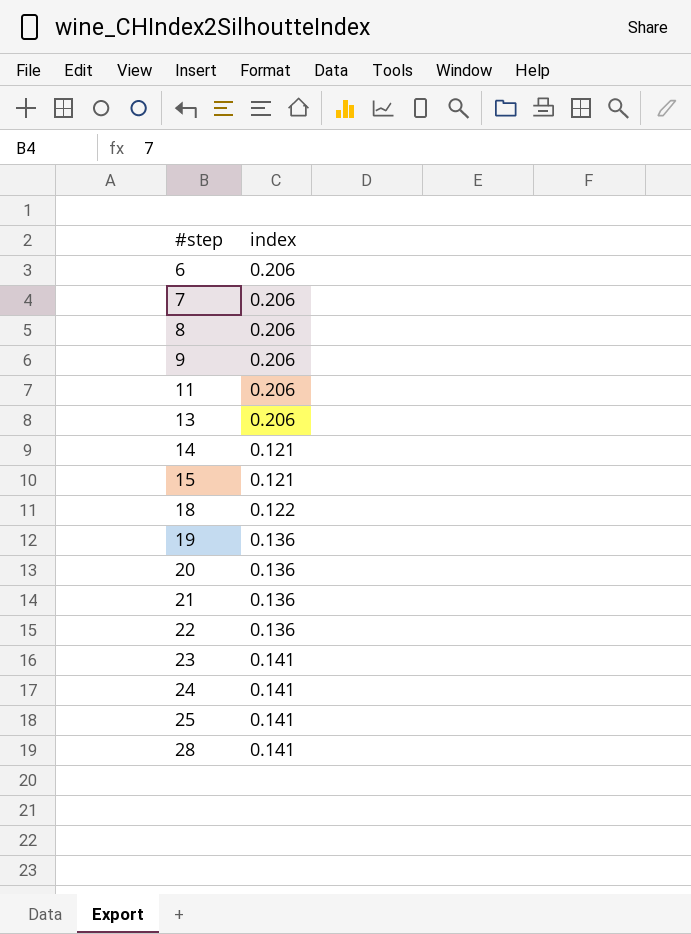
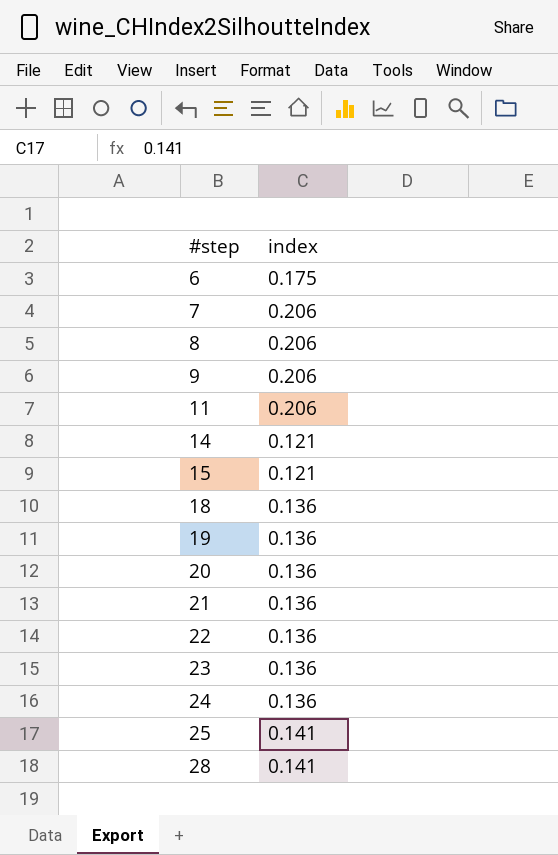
row 13: 0.206 -> none
6 | index: 0.206 -> 0.175
18 | index: 0.122 -> 0.136
23 | index: 0.141 -> 0.136
24 | index: 0.141 -> 0.136

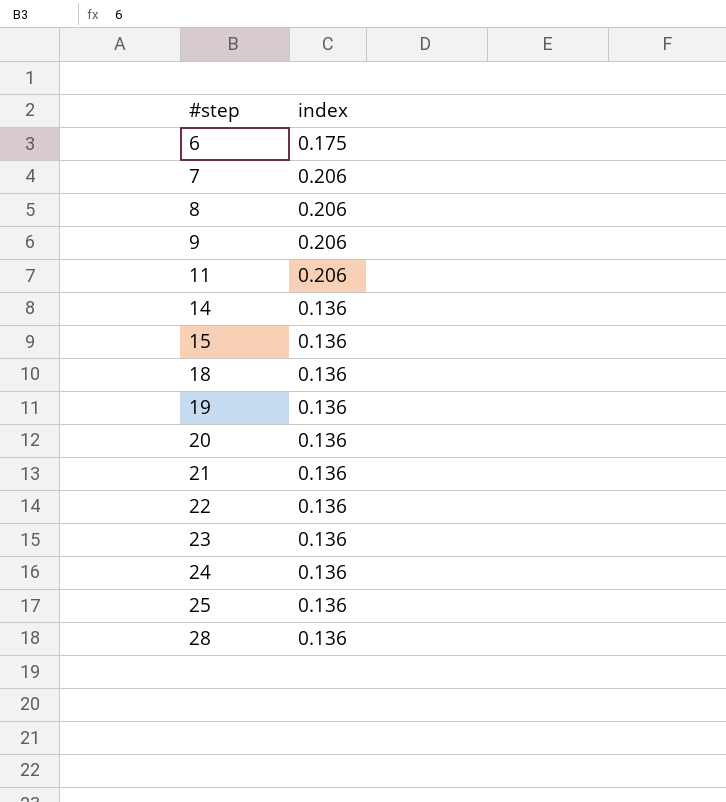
14 | index: 0.121 -> 0.136
15 | index: 0.121 -> 0.136
25 | index: 0.141 -> 0.136
28 | index: 0.141 -> 0.136

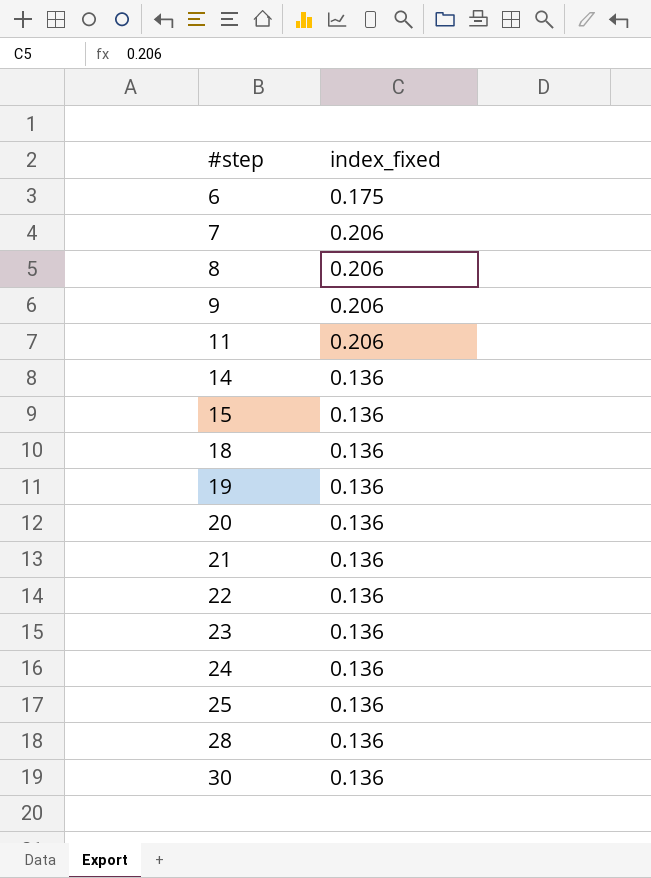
column name: index -> index_fixed
row 30: none -> 0.136

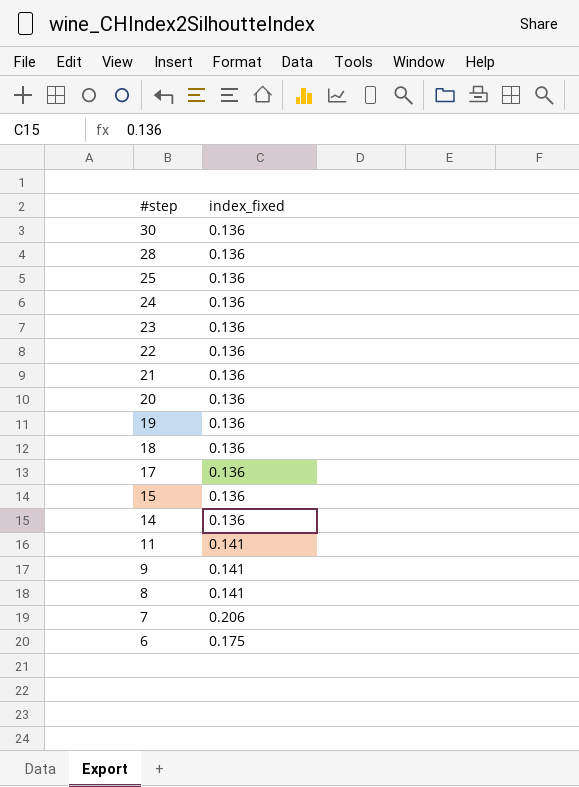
row order: #step ascending -> #step descending
row 17: none -> 0.136
11 | index_fixed: 0.206 -> 0.141
9 | index_fixed: 0.206 -> 0.141
8 | index_fixed: 0.206 -> 0.141

